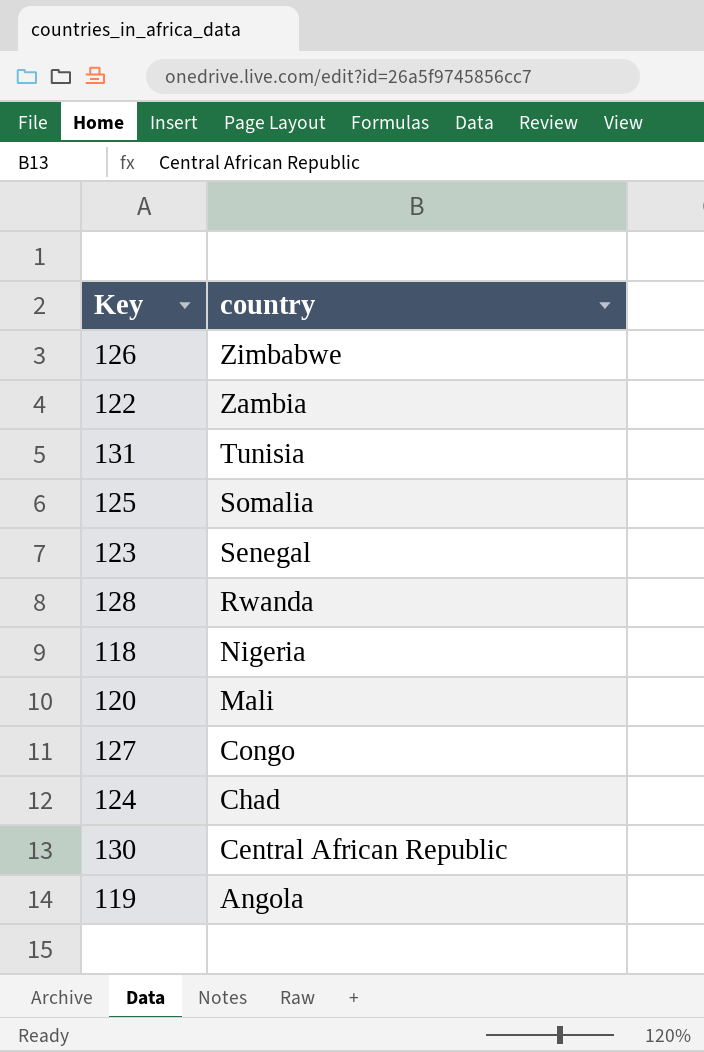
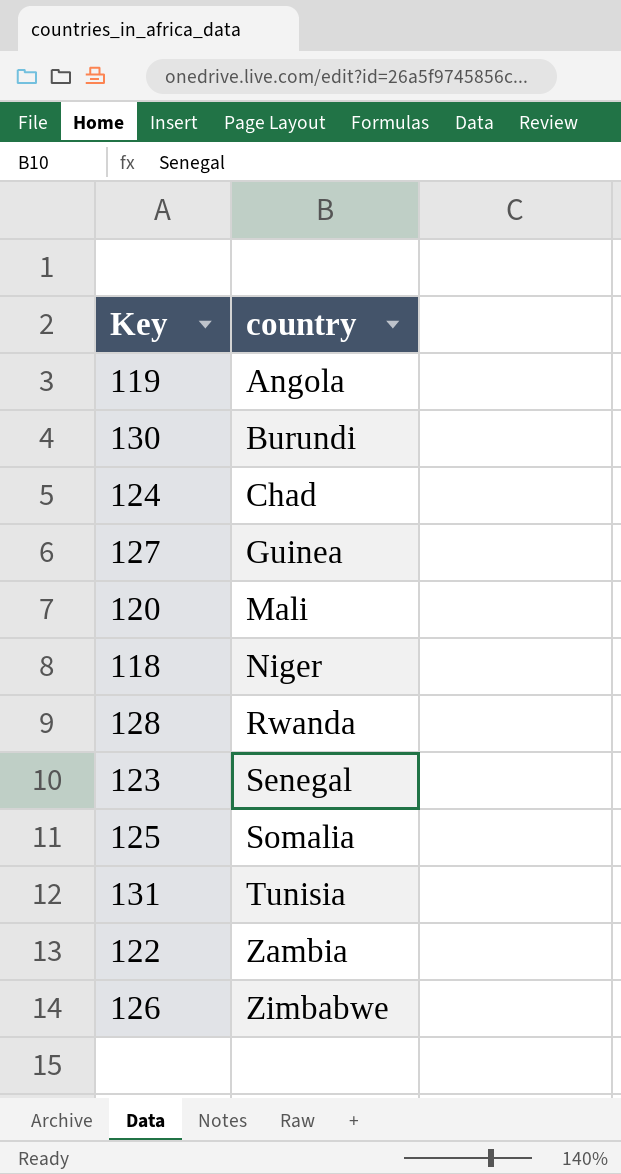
row order: country descending -> country ascending
130 | country: Central African Republic -> Burundi
127 | country: Congo -> Guinea
118 | country: Nigeria -> Niger

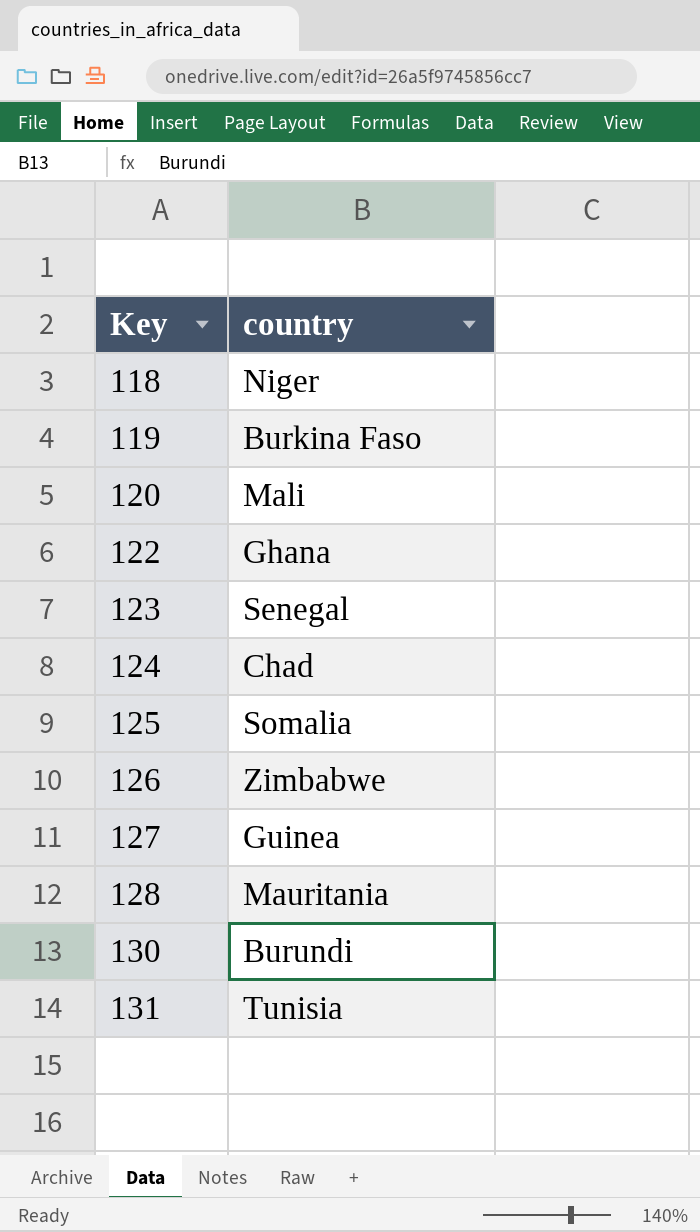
row order: country ascending -> Key ascending
119 | country: Angola -> Burkina Faso
122 | country: Zambia -> Ghana
128 | country: Rwanda -> Mauritania

